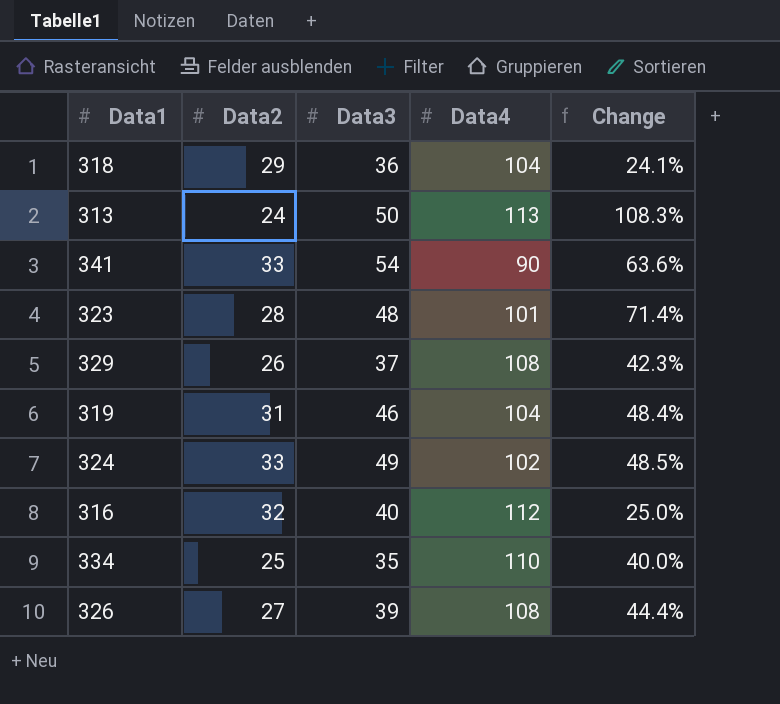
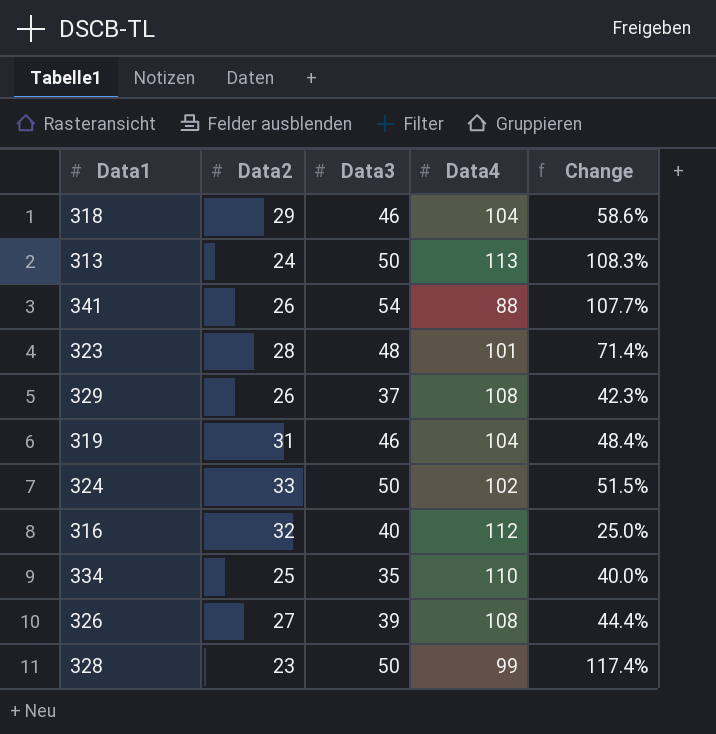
318 | Data3: 36 -> 46
318 | Change: 24.1% -> 58.6%
341 | Data2: 33 -> 26
341 | Data4: 90 -> 88
341 | Change: 63.6% -> 107.7%
324 | Data3: 49 -> 50
324 | Change: 48.5% -> 51.5%
row 328: none -> 23 | 50 | 99 | 117.4%

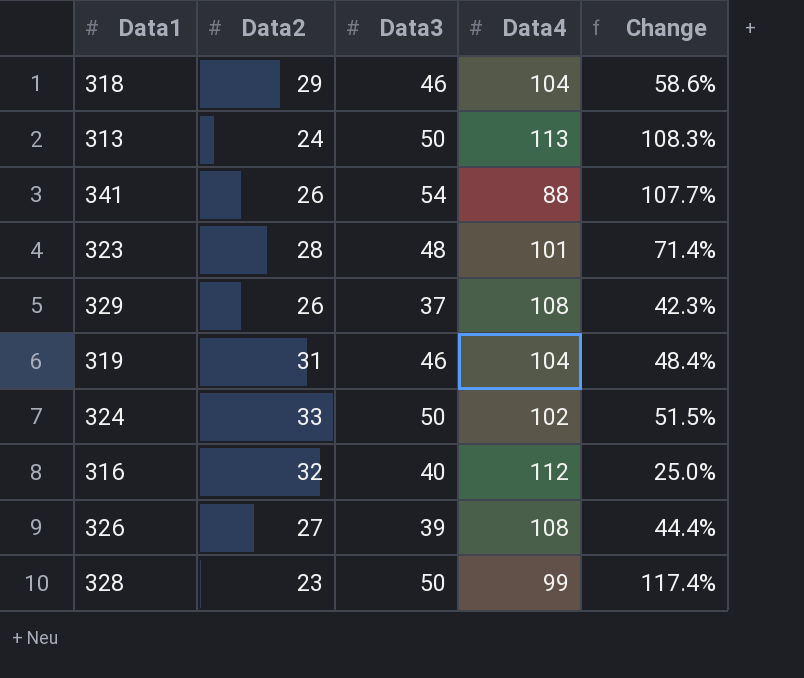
row 334: 25 | 35 | 110 | 40.0% -> none

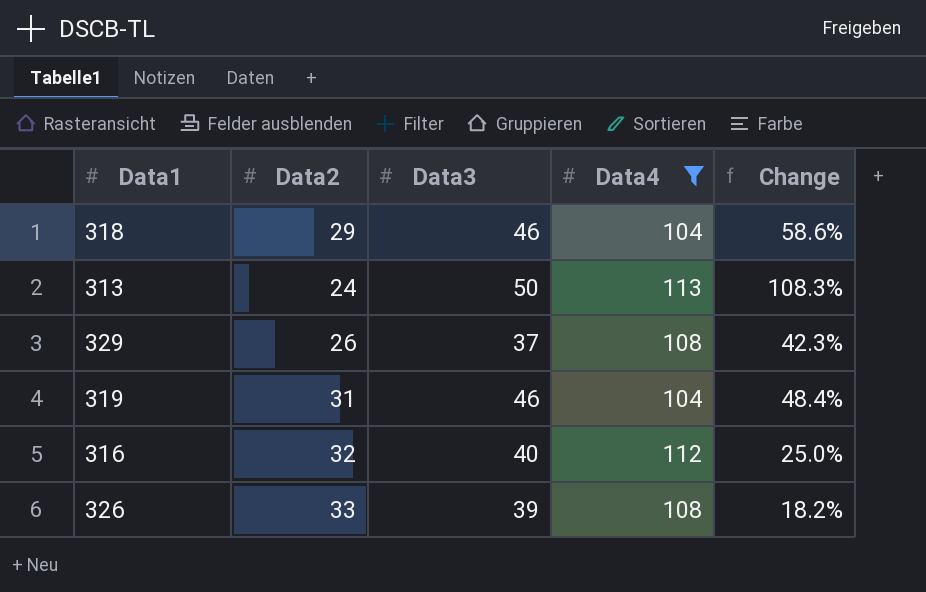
filter: none -> Data4 >= 104
326 | Data2: 27 -> 33
326 | Change: 44.4% -> 18.2%

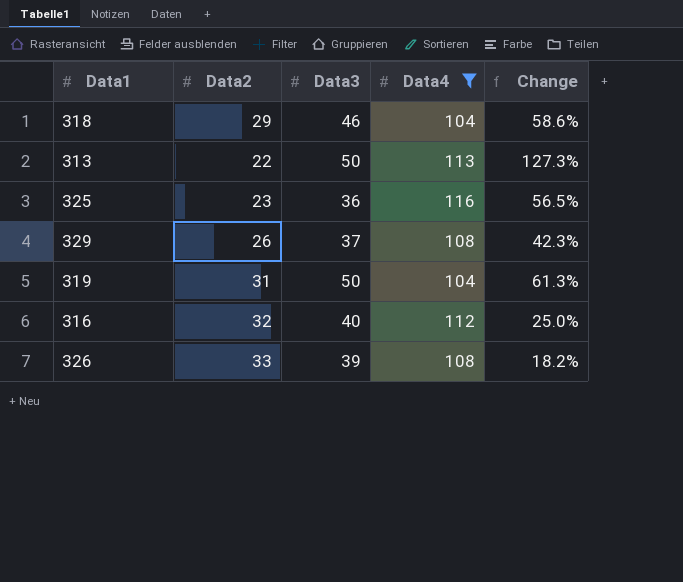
313 | Data2: 24 -> 22
313 | Change: 108.3% -> 127.3%
row 325: none -> 23 | 36 | 116 | 56.5%
319 | Data3: 46 -> 50
319 | Change: 48.4% -> 61.3%

